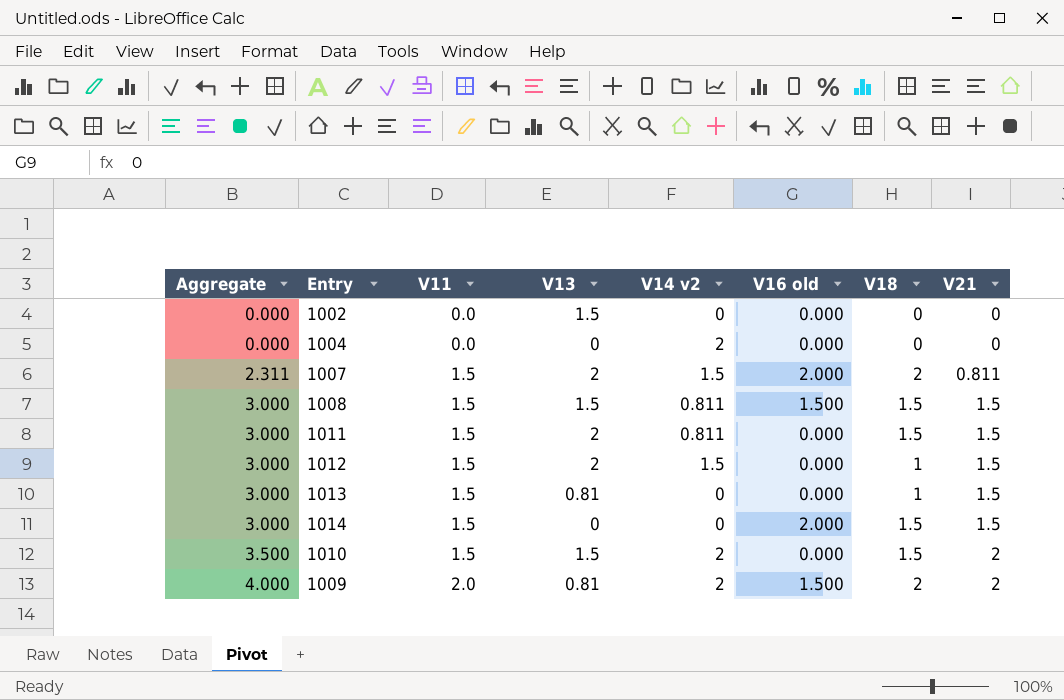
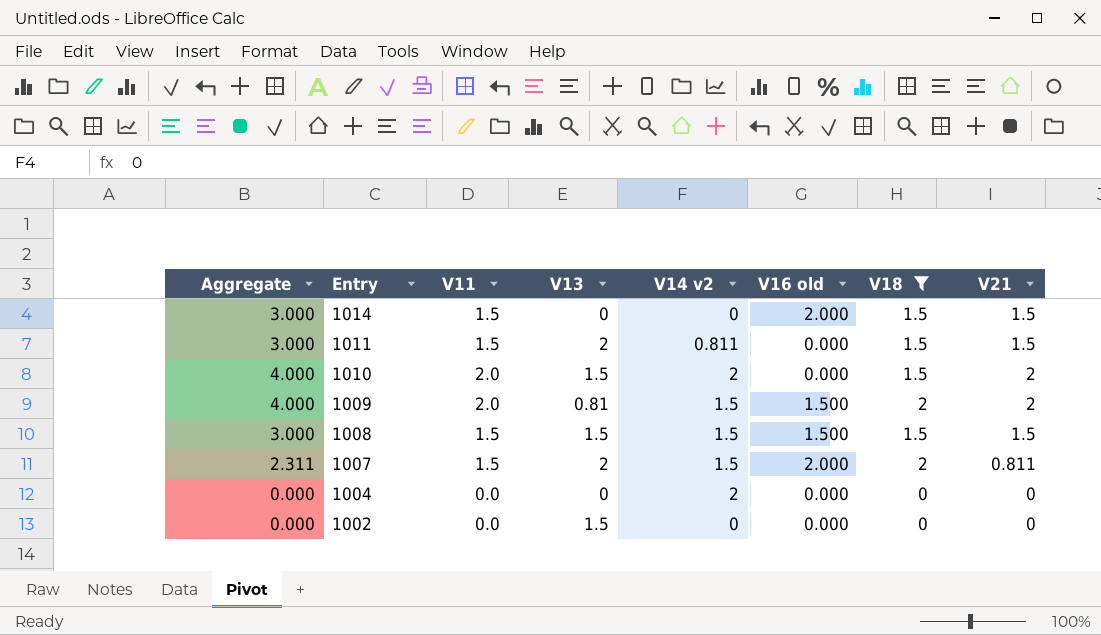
filter: none -> V18 != 1
row order: Aggregate ascending -> Entry descending
1010 | Aggregate: 3.500 -> 4.000
1010 | V11: 1.5 -> 2.0
1009 | V14 v2: 2 -> 1.5
1008 | V14 v2: 0.811 -> 1.5

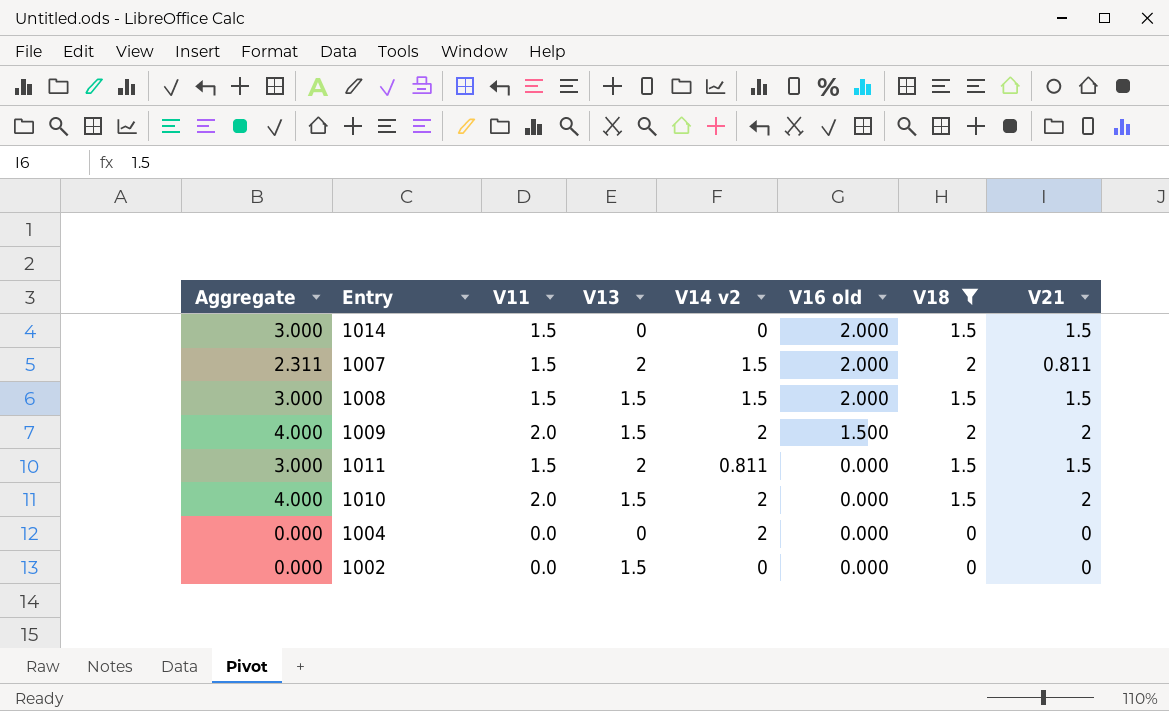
row order: Entry descending -> V16 old descending
1008 | V16 old: 1.500 -> 2.000
1009 | V13: 0.81 -> 1.5
1009 | V14 v2: 1.5 -> 2

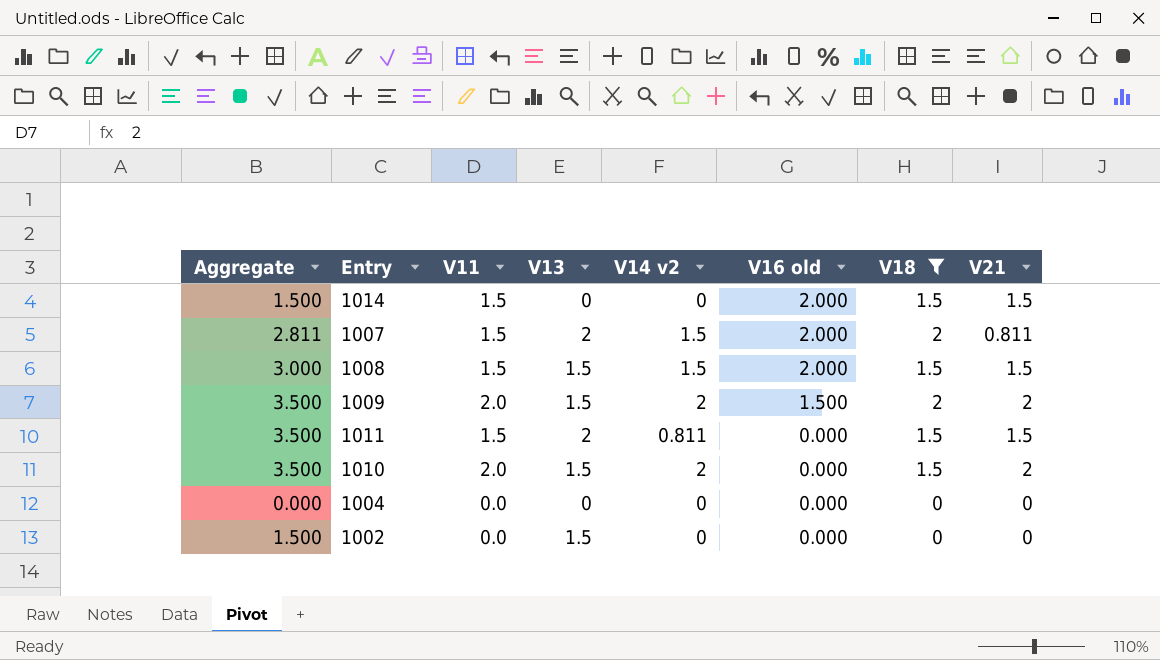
column Aggregate | formula: [V11] + [V21] -> [V13] + [V21]
1004 | V14 v2: 2 -> 0

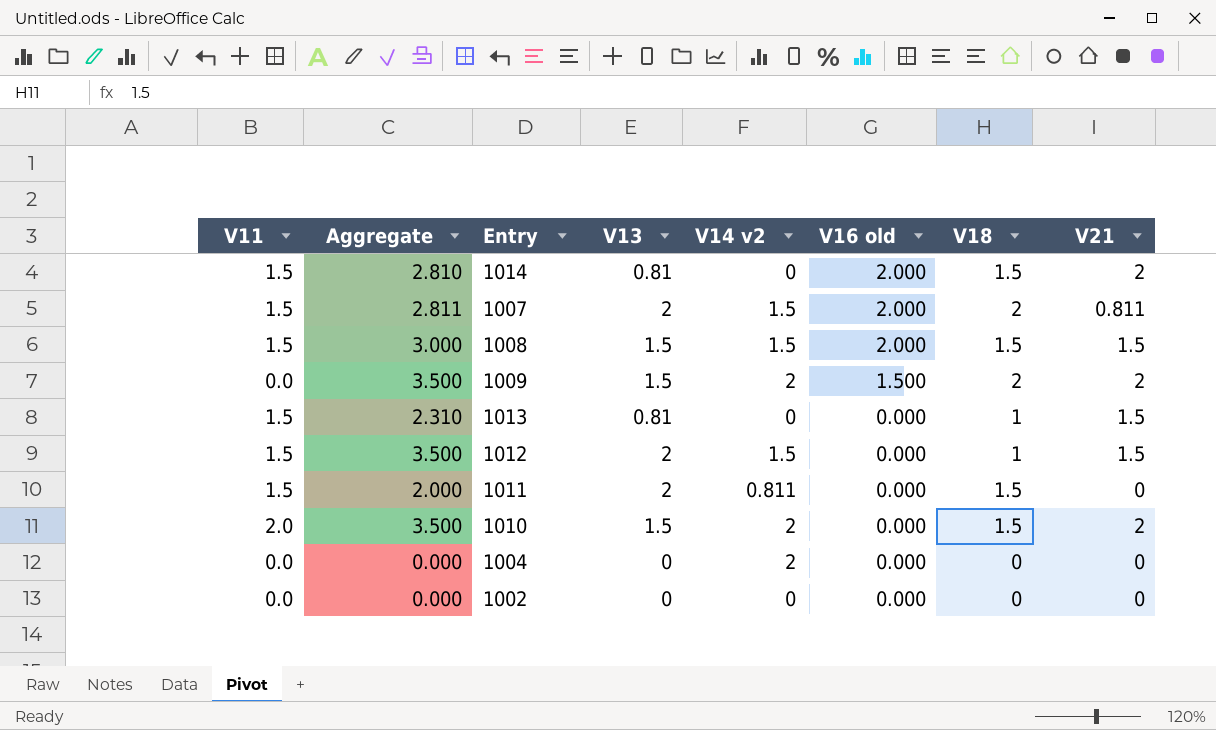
filter: V18 != 1 -> none
column V11 | position: 3 -> 1
1014 | Aggregate: 1.500 -> 2.810
1014 | V13: 0 -> 0.81
1014 | V21: 1.5 -> 2
1009 | V11: 2.0 -> 0.0
1011 | Aggregate: 3.500 -> 2.000
1011 | V21: 1.5 -> 0
1004 | V14 v2: 0 -> 2
1002 | Aggregate: 1.500 -> 0.000
1002 | V13: 1.5 -> 0

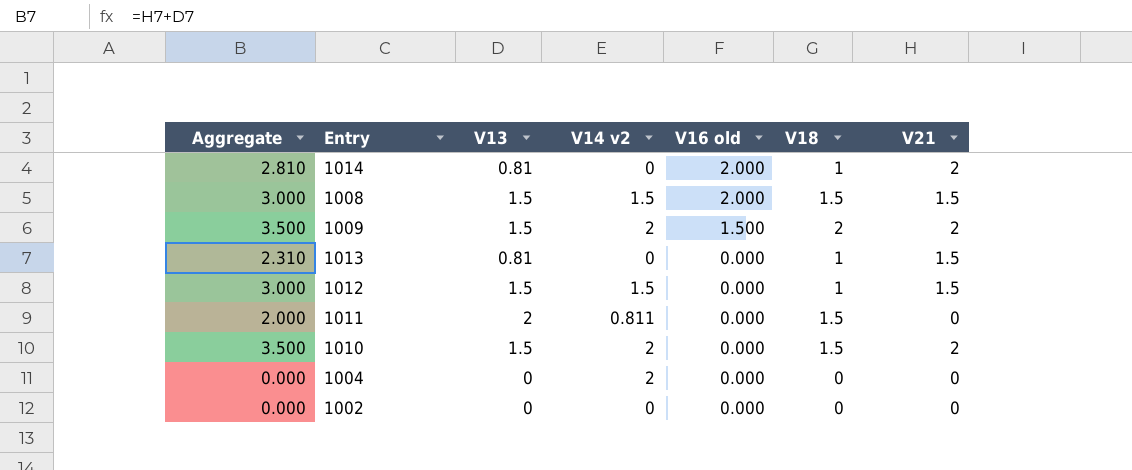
column V11 | position: 1 -> none
row 1007: 1.5 | 2.811 | 2 | 1.5 | 2.000 | 2 | 0.811 -> none
1014 | V18: 1.5 -> 1
1012 | Aggregate: 3.500 -> 3.000
1012 | V13: 2 -> 1.5

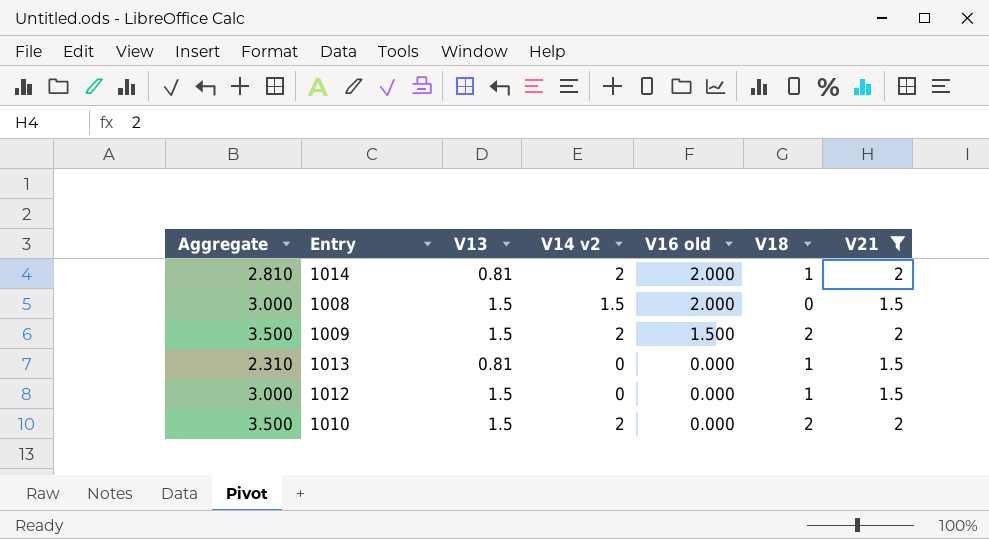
filter: none -> V21 != 0
1014 | V14 v2: 0 -> 2
1008 | V18: 1.5 -> 0
1012 | V14 v2: 1.5 -> 0
1010 | V18: 1.5 -> 2

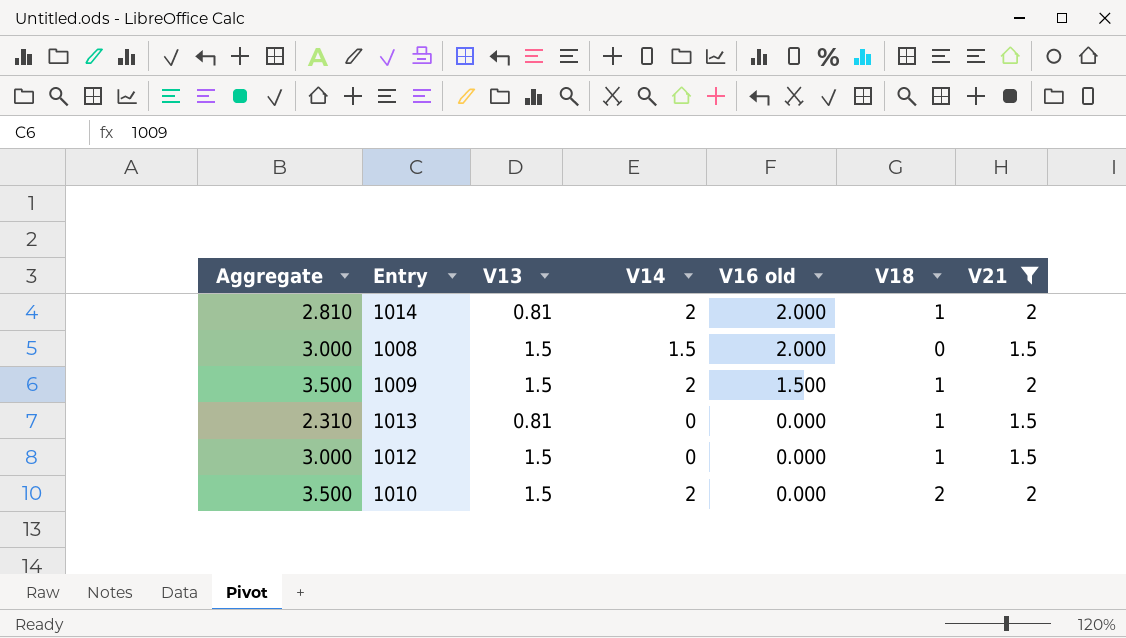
column name: V14 v2 -> V14
1009 | V18: 2 -> 1

